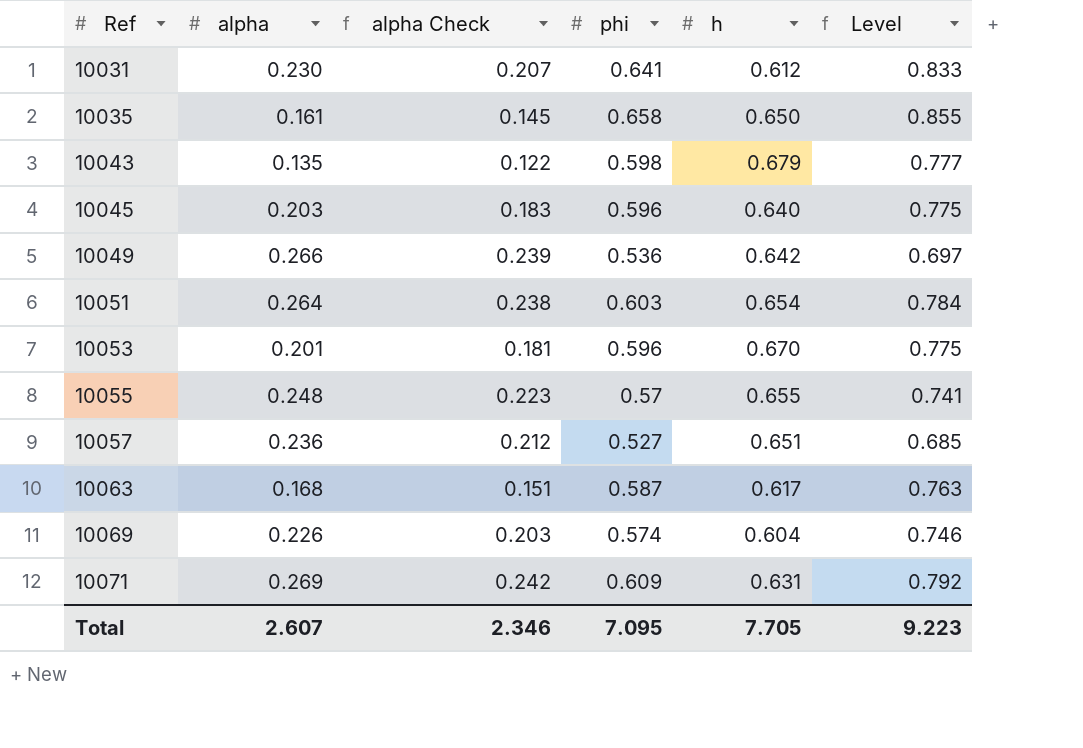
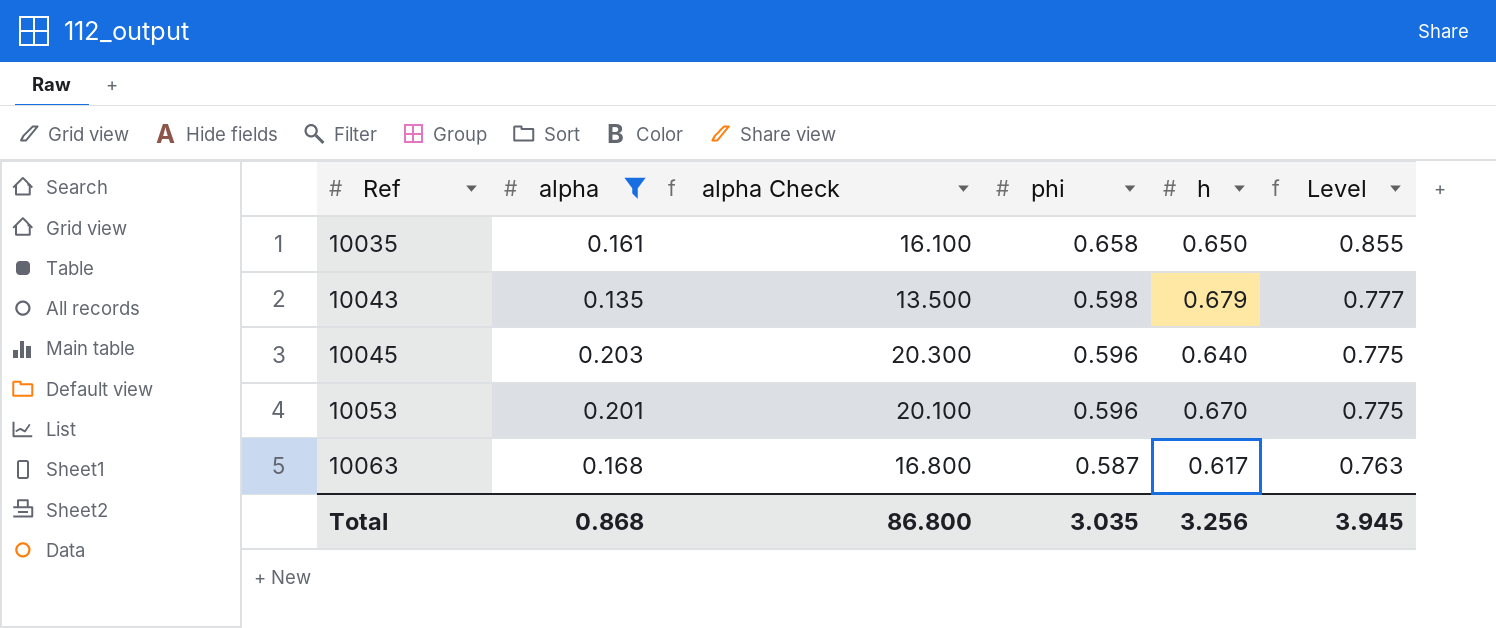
filter: none -> alpha <= 0.203
column alpha Check | formula: [alpha] * 0.9 -> [alpha] * 100
Total | alpha: 2.607 -> 0.868
Total | alpha Check: 2.346 -> 86.800
Total | phi: 7.095 -> 3.035
Total | h: 7.705 -> 3.256
Total | Level: 9.223 -> 3.945

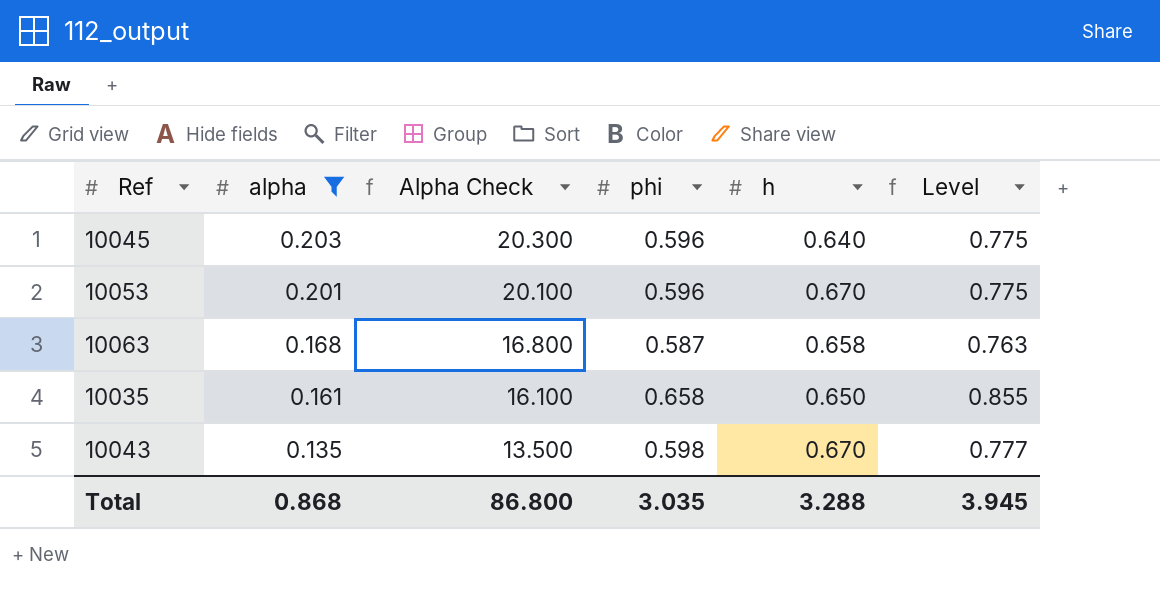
row order: Ref ascending -> alpha descending
column name: alpha Check -> Alpha Check
10063 | h: 0.617 -> 0.658
10043 | h: 0.679 -> 0.670
Total | h: 3.256 -> 3.288

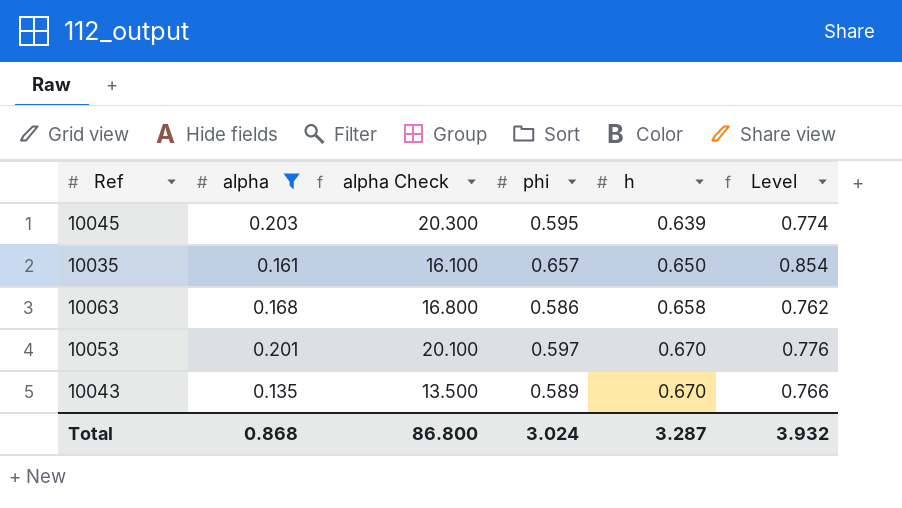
row order: alpha descending -> h ascending
column name: Alpha Check -> alpha Check
10045 | phi: 0.596 -> 0.595
10045 | h: 0.640 -> 0.639
10045 | Level: 0.775 -> 0.774
10035 | phi: 0.658 -> 0.657
10035 | Level: 0.855 -> 0.854
10063 | phi: 0.587 -> 0.586
10063 | Level: 0.763 -> 0.762
10053 | phi: 0.596 -> 0.597
10053 | Level: 0.775 -> 0.776
10043 | phi: 0.598 -> 0.589
10043 | Level: 0.777 -> 0.766
Total | phi: 3.035 -> 3.024
Total | h: 3.288 -> 3.287
Total | Level: 3.945 -> 3.932

